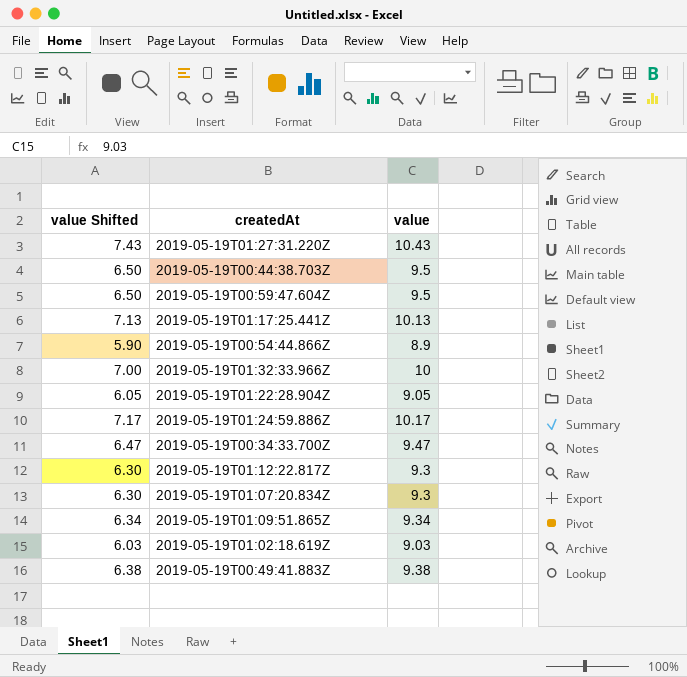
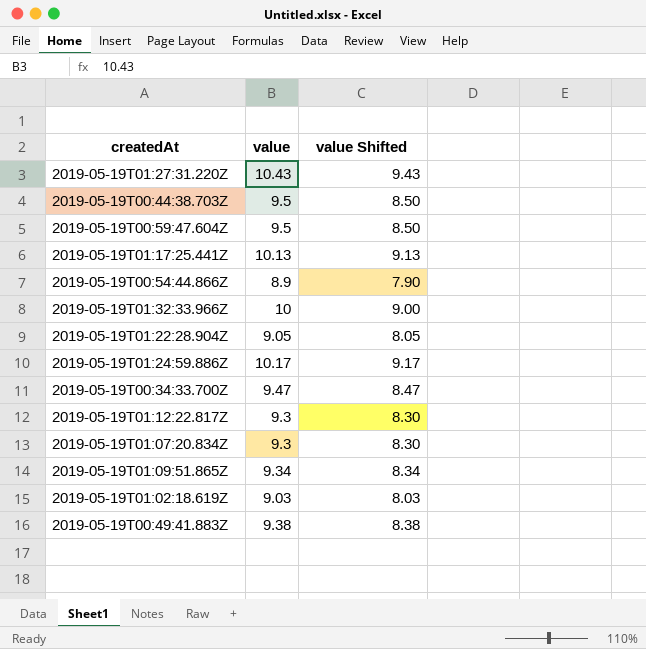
column value Shifted | formula: [value] - 3 -> [value] - 1
column value Shifted | position: 1 -> 3

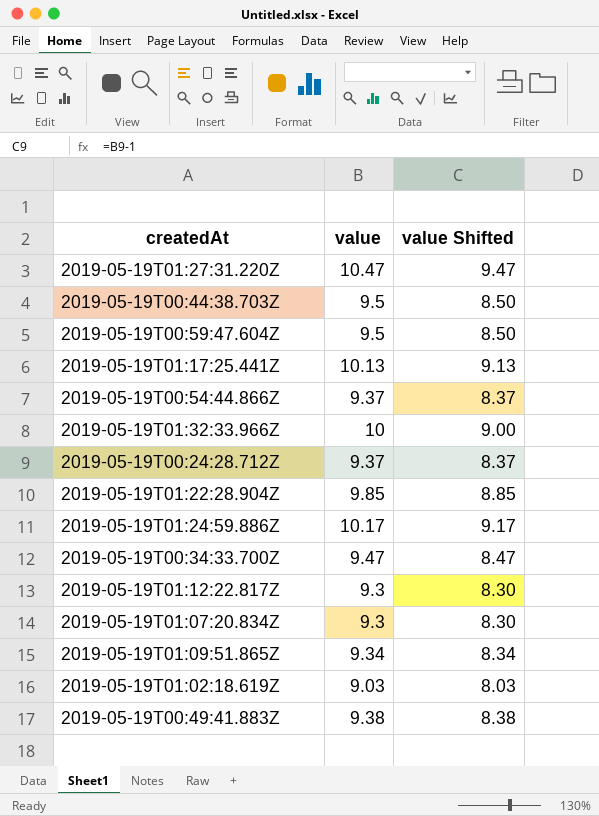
2019-05-19T01:27:31.220Z | value: 10.43 -> 10.47
2019-05-19T01:27:31.220Z | value Shifted: 9.43 -> 9.47
2019-05-19T00:54:44.866Z | value: 8.9 -> 9.37
2019-05-19T00:54:44.866Z | value Shifted: 7.90 -> 8.37
row 2019-05-19T00:24:28.712Z: none -> 9.37 | 8.37
2019-05-19T01:22:28.904Z | value: 9.05 -> 9.85
2019-05-19T01:22:28.904Z | value Shifted: 8.05 -> 8.85

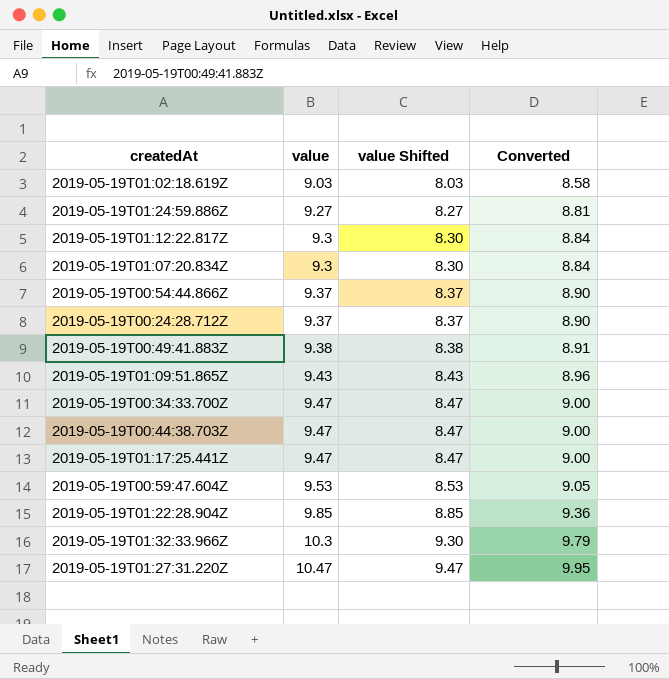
row order: none -> value ascending
column Converted | formula: none -> [value] * 0.95
2019-05-19T01:24:59.886Z | value: 10.17 -> 9.27
2019-05-19T01:24:59.886Z | value Shifted: 9.17 -> 8.27
2019-05-19T01:09:51.865Z | value: 9.34 -> 9.43
2019-05-19T01:09:51.865Z | value Shifted: 8.34 -> 8.43
2019-05-19T00:44:38.703Z | value: 9.5 -> 9.47
2019-05-19T00:44:38.703Z | value Shifted: 8.50 -> 8.47
2019-05-19T01:17:25.441Z | value: 10.13 -> 9.47
2019-05-19T01:17:25.441Z | value Shifted: 9.13 -> 8.47
2019-05-19T00:59:47.604Z | value: 9.5 -> 9.53
2019-05-19T00:59:47.604Z | value Shifted: 8.50 -> 8.53
2019-05-19T01:32:33.966Z | value: 10 -> 10.3
2019-05-19T01:32:33.966Z | value Shifted: 9.00 -> 9.30

